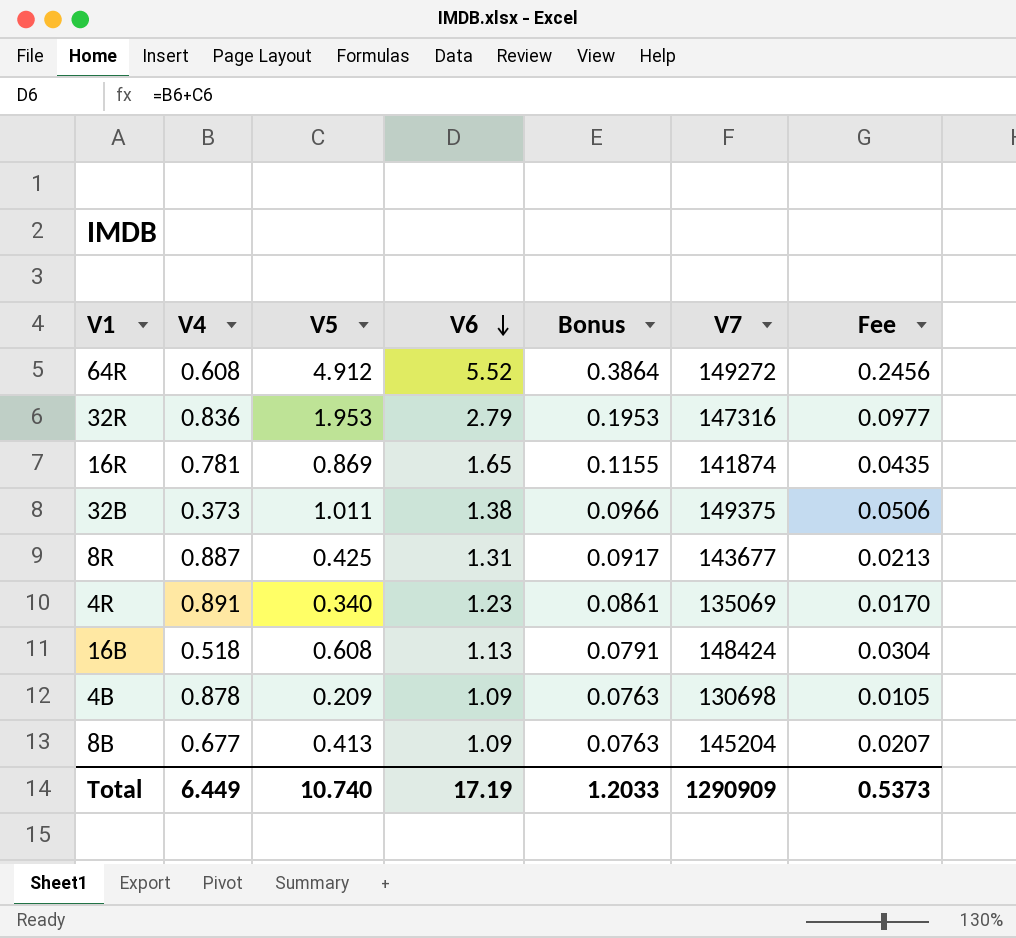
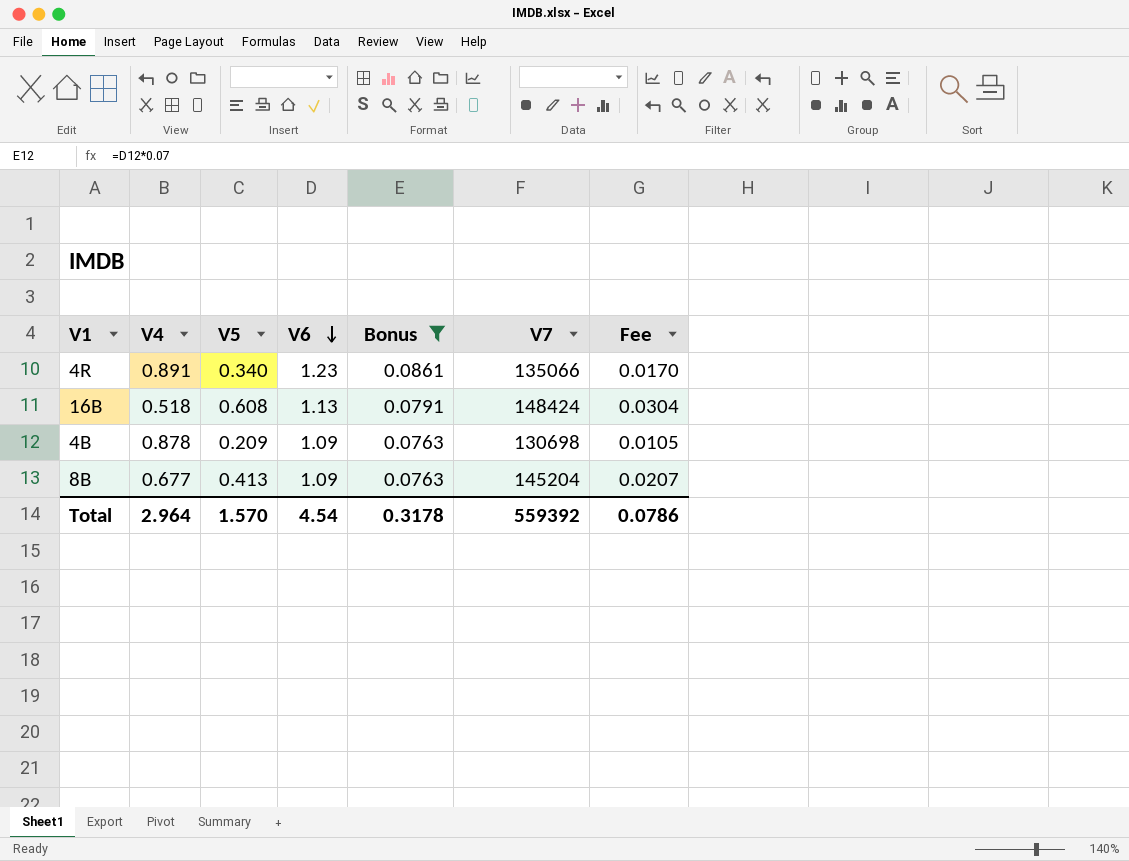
filter: none -> Bonus <= 0.0861
4R | V7: 135069 -> 135066
Total | V4: 6.449 -> 2.964
Total | V5: 10.740 -> 1.570
Total | V6: 17.19 -> 4.54
Total | Bonus: 1.2033 -> 0.3178
Total | V7: 1290909 -> 559392
Total | Fee: 0.5373 -> 0.0786

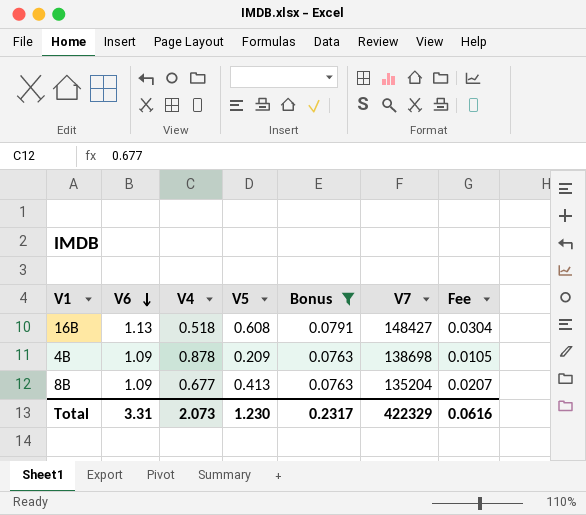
column V6 | position: 4 -> 2
row 4R: 0.891 | 0.340 | 1.23 | 0.0861 | 135066 | 0.0170 -> none
16B | V7: 148424 -> 148427
4B | V7: 130698 -> 138698
8B | V7: 145204 -> 135204
Total | V6: 4.54 -> 3.31
Total | V4: 2.964 -> 2.073
Total | V5: 1.570 -> 1.230
Total | Bonus: 0.3178 -> 0.2317
Total | V7: 559392 -> 422329
Total | Fee: 0.0786 -> 0.0616

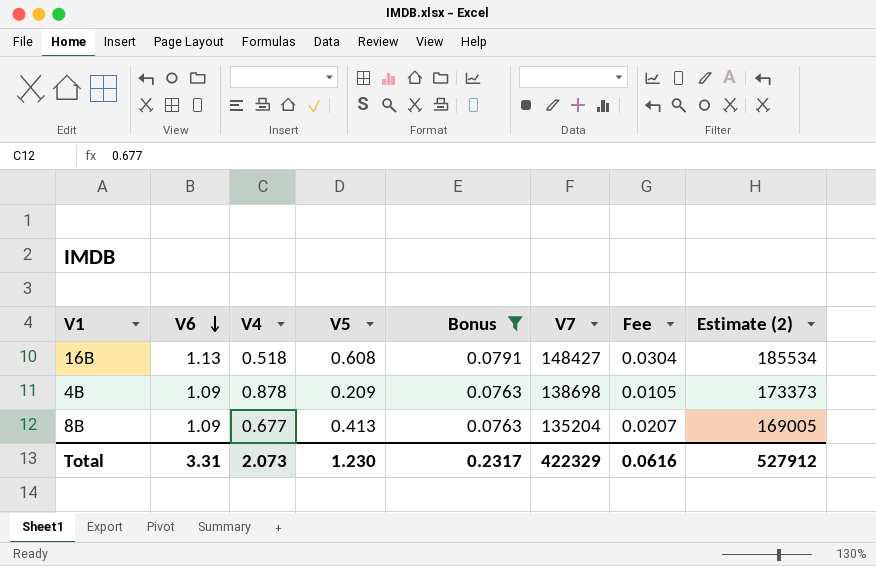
column Estimate (2) | formula: none -> [V7] * 1.25

